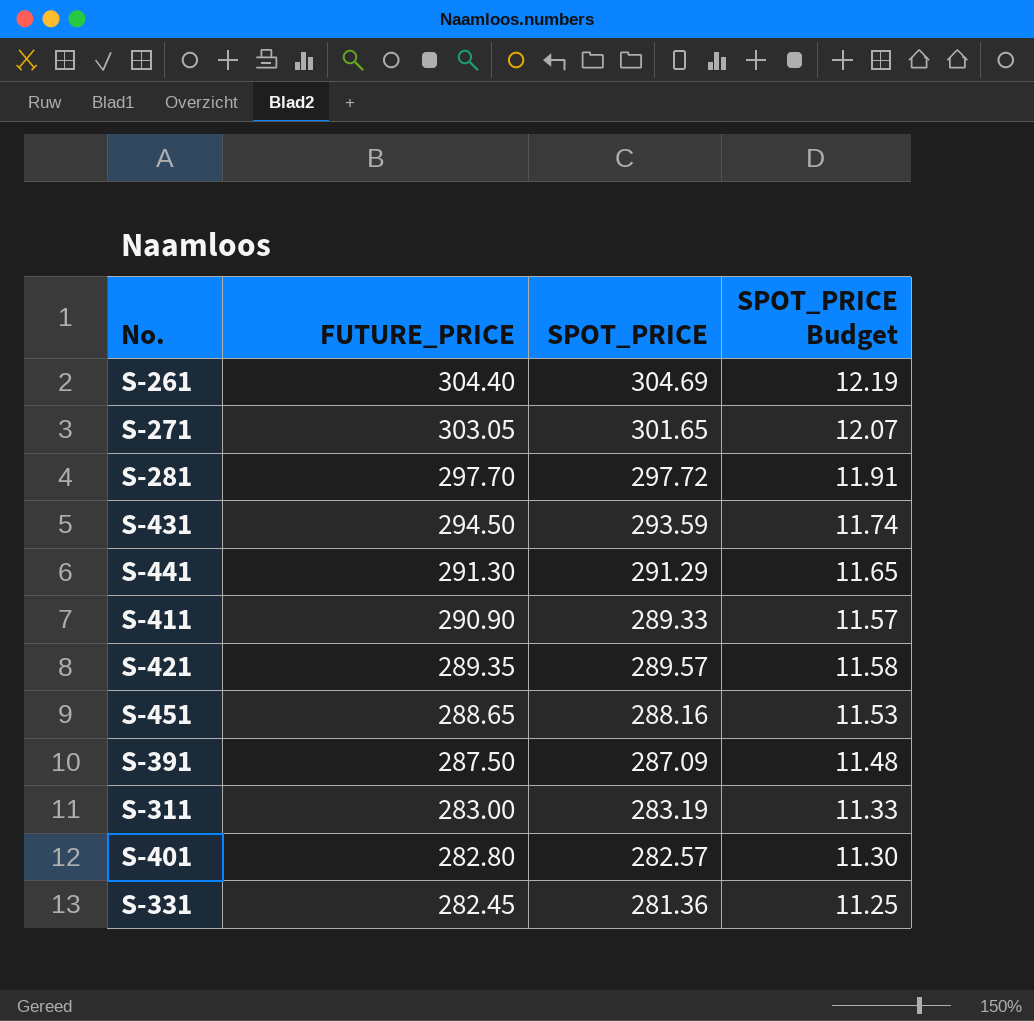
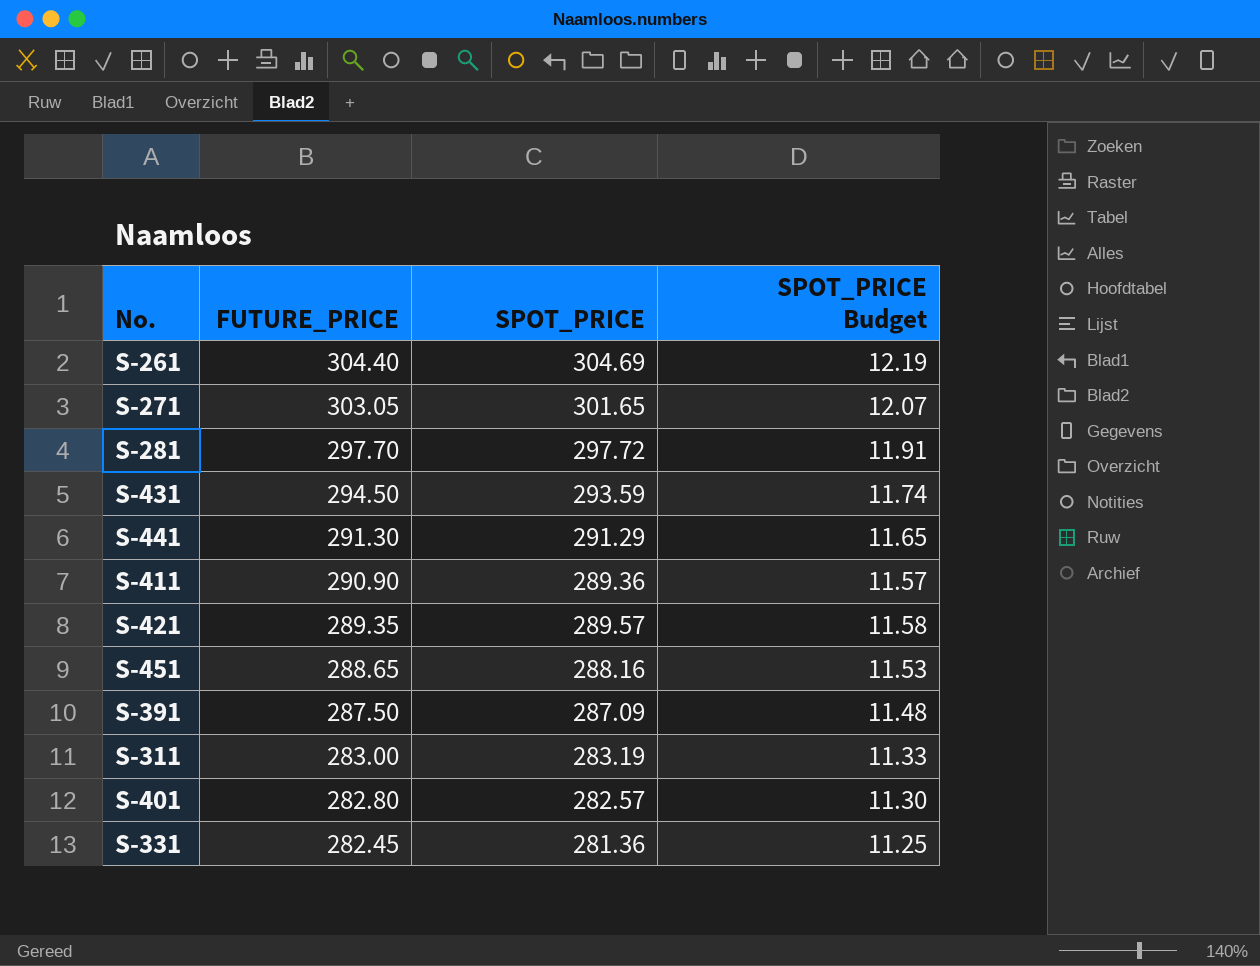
S-411 | SPOT_PRICE: 289.33 -> 289.36

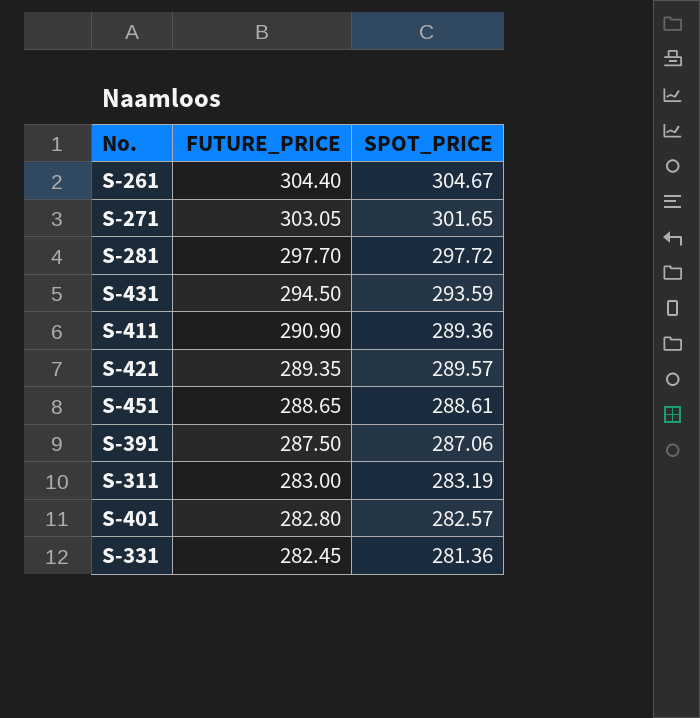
column SPOT_PRICE Budget | formula: [SPOT_PRICE] * 0.04 -> none
row S-441: 291.30 | 291.29 | 11.65 -> none
S-261 | SPOT_PRICE: 304.69 -> 304.67
S-451 | SPOT_PRICE: 288.16 -> 288.61
S-391 | SPOT_PRICE: 287.09 -> 287.06

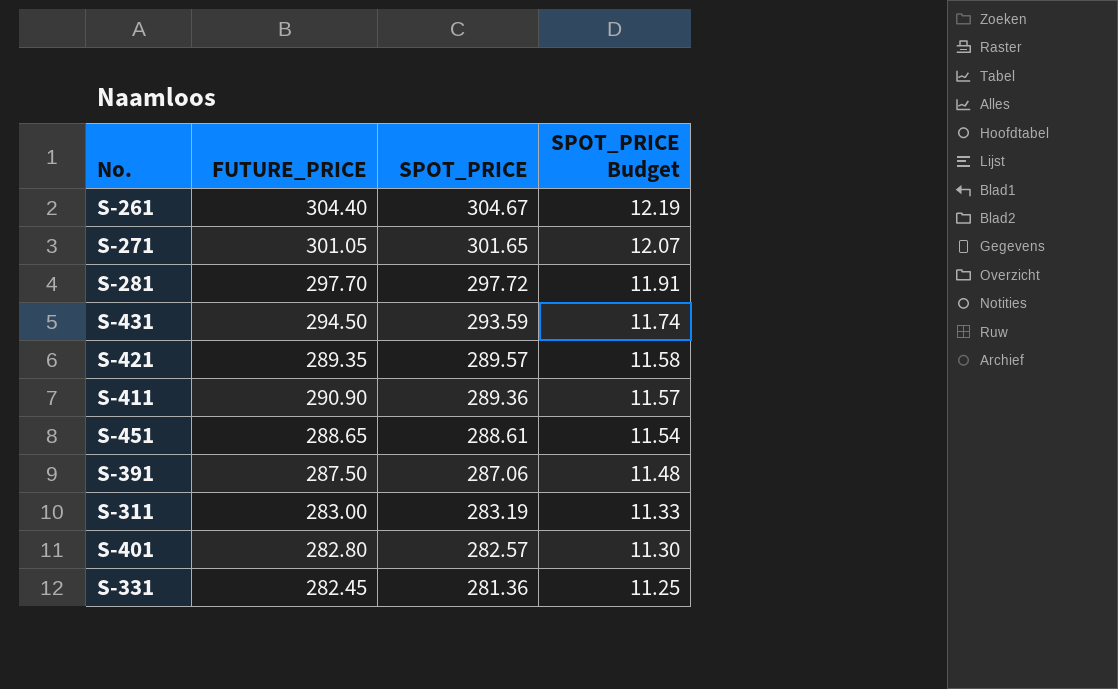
row order: FUTURE_PRICE descending -> SPOT_PRICE descending
column SPOT_PRICE Budget | formula: none -> [SPOT_PRICE] * 0.04
S-271 | FUTURE_PRICE: 303.05 -> 301.05

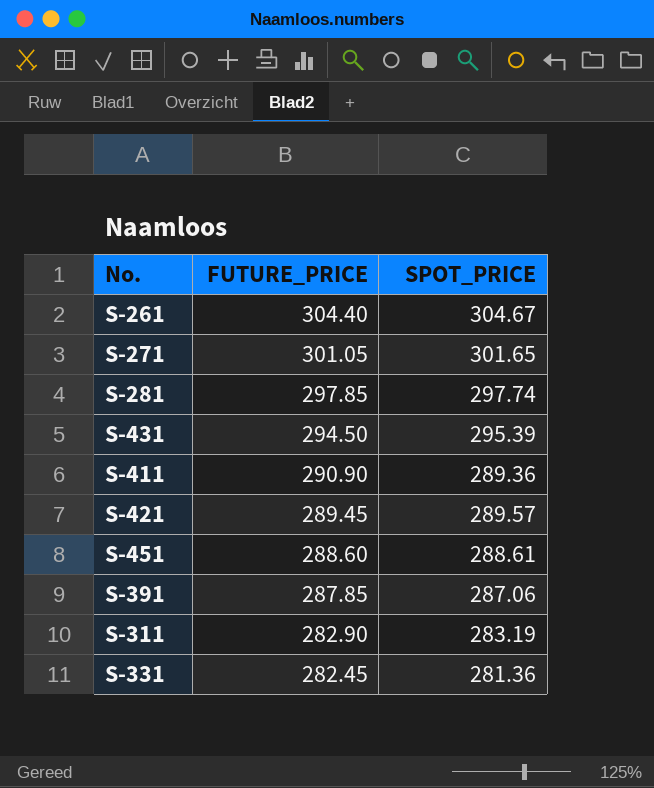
row order: SPOT_PRICE descending -> FUTURE_PRICE descending
column SPOT_PRICE Budget | formula: [SPOT_PRICE] * 0.04 -> none
row S-401: 282.80 | 282.57 | 11.30 -> none
S-281 | FUTURE_PRICE: 297.70 -> 297.85
S-281 | SPOT_PRICE: 297.72 -> 297.74
S-431 | SPOT_PRICE: 293.59 -> 295.39
S-421 | FUTURE_PRICE: 289.35 -> 289.45
S-451 | FUTURE_PRICE: 288.65 -> 288.60
S-391 | FUTURE_PRICE: 287.50 -> 287.85
S-311 | FUTURE_PRICE: 283.00 -> 282.90

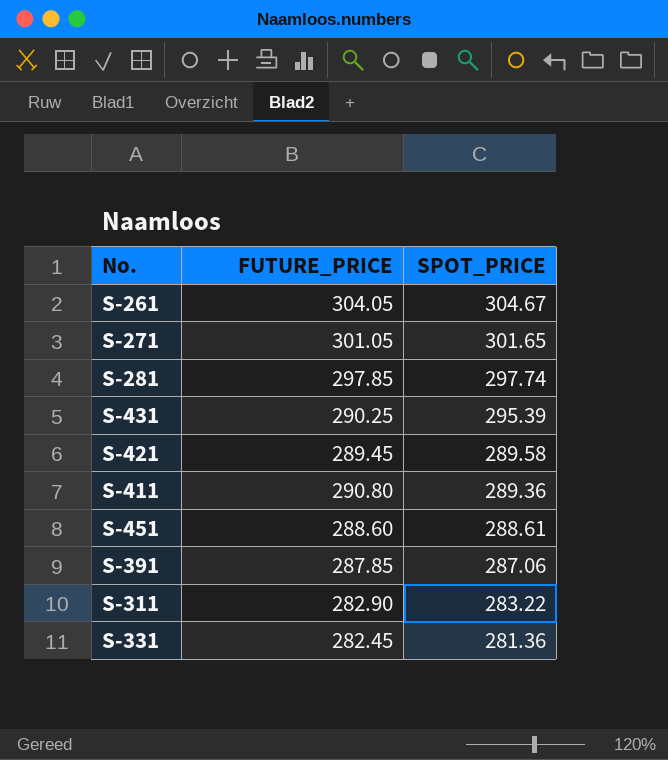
row order: FUTURE_PRICE descending -> SPOT_PRICE descending
S-261 | FUTURE_PRICE: 304.40 -> 304.05
S-431 | FUTURE_PRICE: 294.50 -> 290.25
S-421 | SPOT_PRICE: 289.57 -> 289.58
S-411 | FUTURE_PRICE: 290.90 -> 290.80
S-311 | SPOT_PRICE: 283.19 -> 283.22

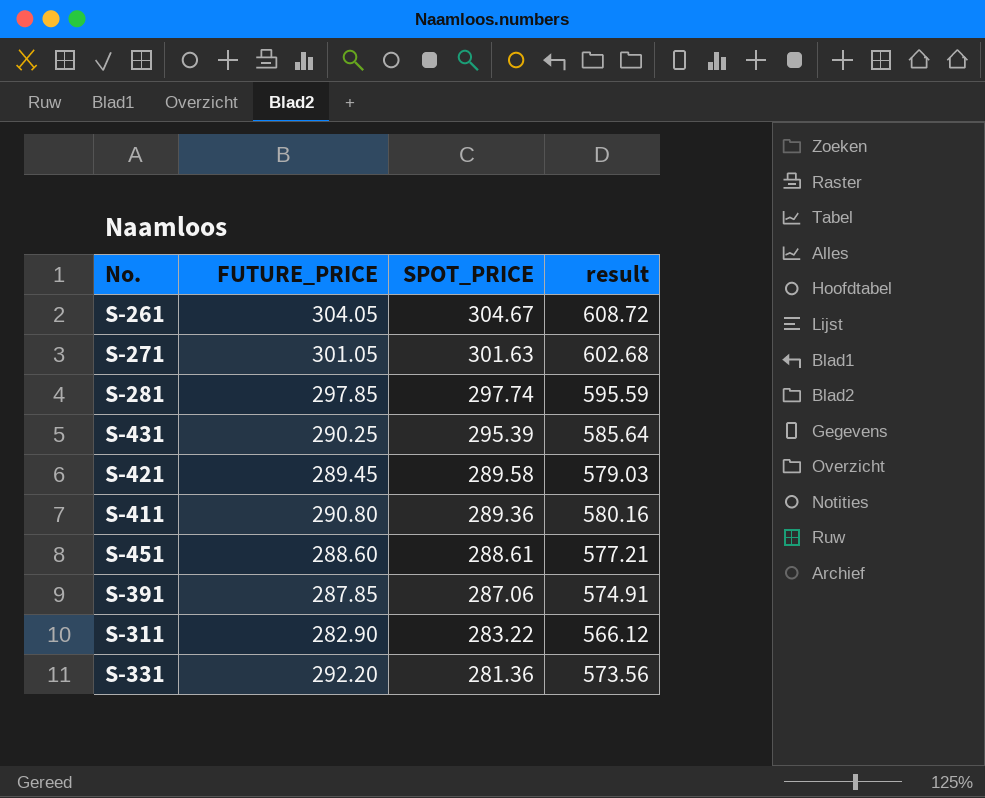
column result | formula: none -> [FUTURE_PRICE] + [SPOT_PRICE]
S-271 | SPOT_PRICE: 301.65 -> 301.63
S-331 | FUTURE_PRICE: 282.45 -> 292.20

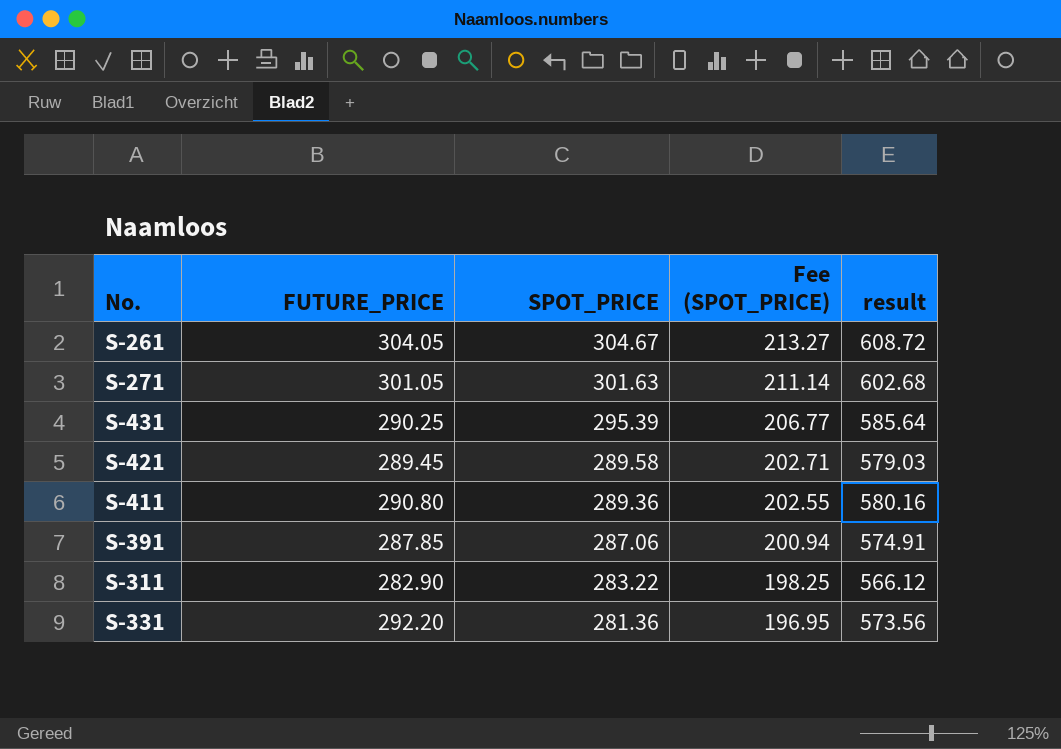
column Fee (SPOT_PRICE) | formula: none -> [SPOT_PRICE] * 0.7
row S-281: 297.85 | 297.74 | 595.59 -> none
row S-451: 288.60 | 288.61 | 577.21 -> none

